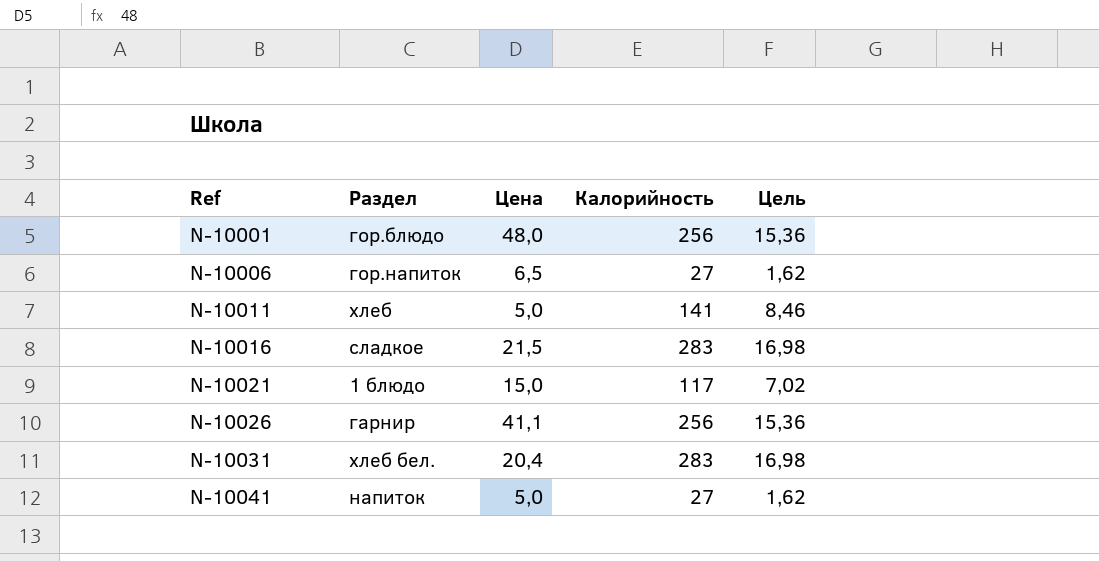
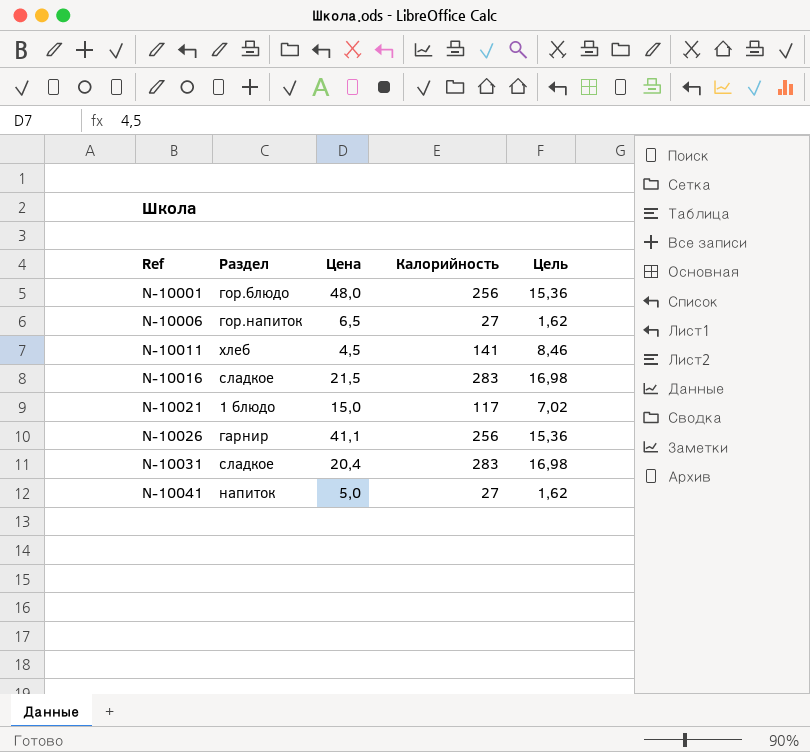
N-10011 | Цена: 5,0 -> 4,5
N-10031 | Раздел: хлеб бел. -> сладкое

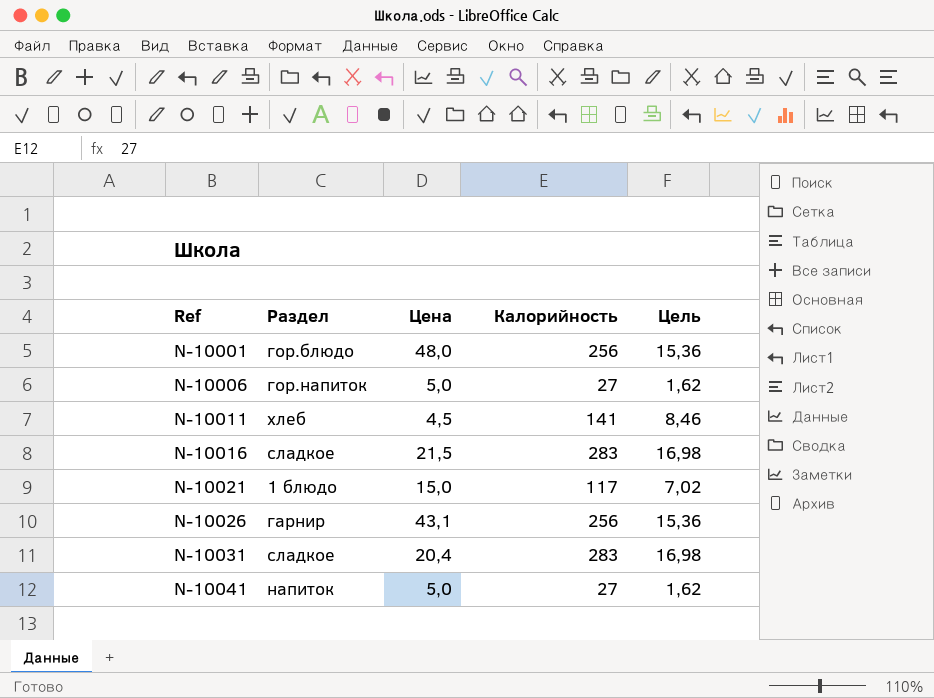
N-10006 | Цена: 6,5 -> 5,0
N-10026 | Цена: 41,1 -> 43,1

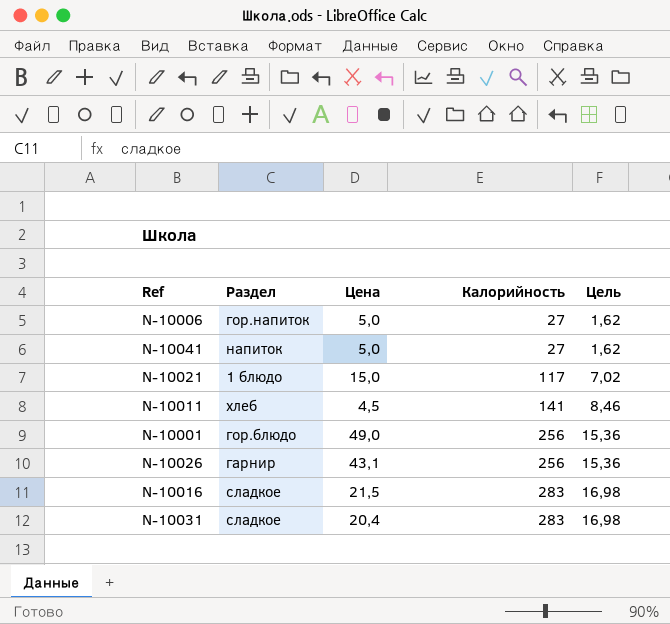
row order: Ref ascending -> Калорийность ascending
N-10001 | Цена: 48,0 -> 49,0

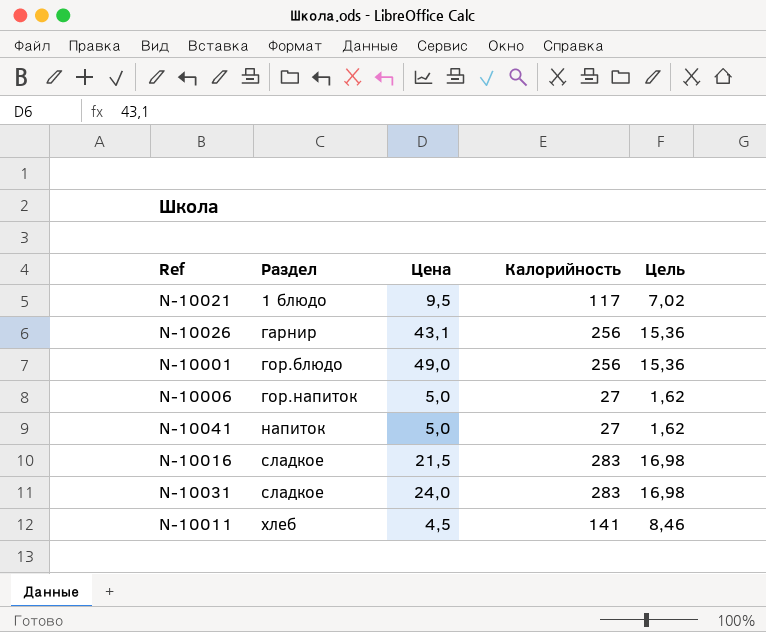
row order: Калорийность ascending -> Раздел ascending
N-10021 | Цена: 15,0 -> 9,5
N-10031 | Цена: 20,4 -> 24,0

